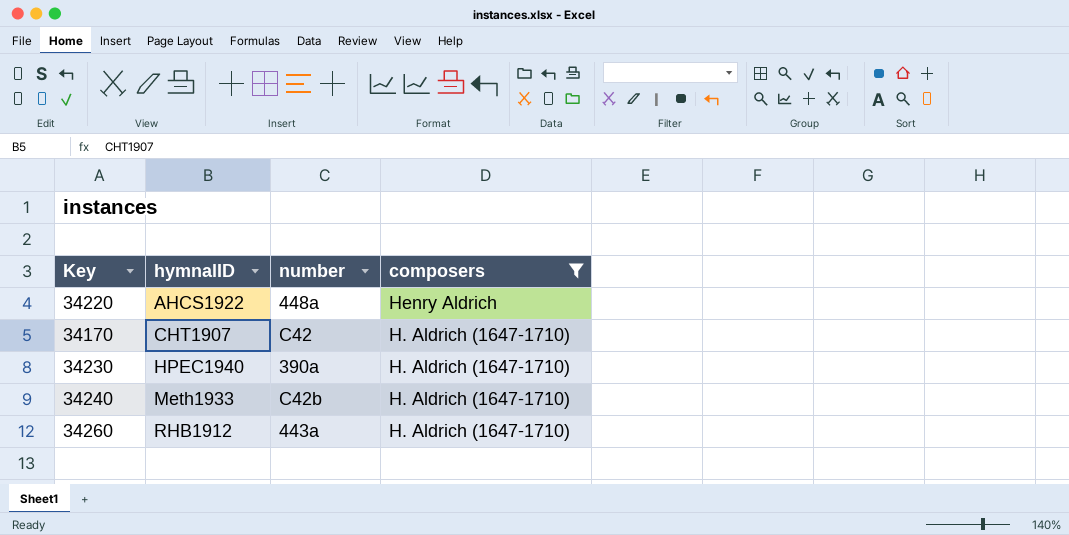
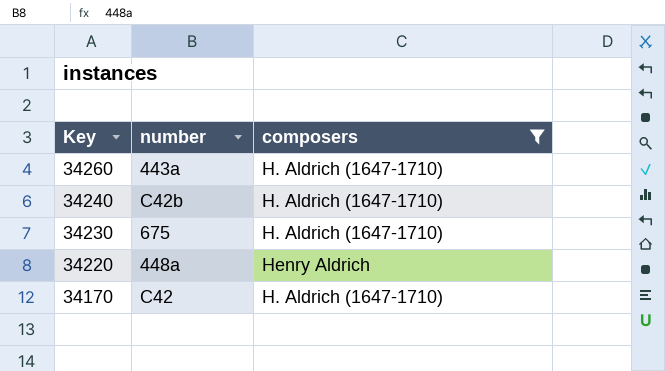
row order: hymnalID ascending -> Key descending
column hymnalID | position: 2 -> none
34230 | number: 390a -> 675

